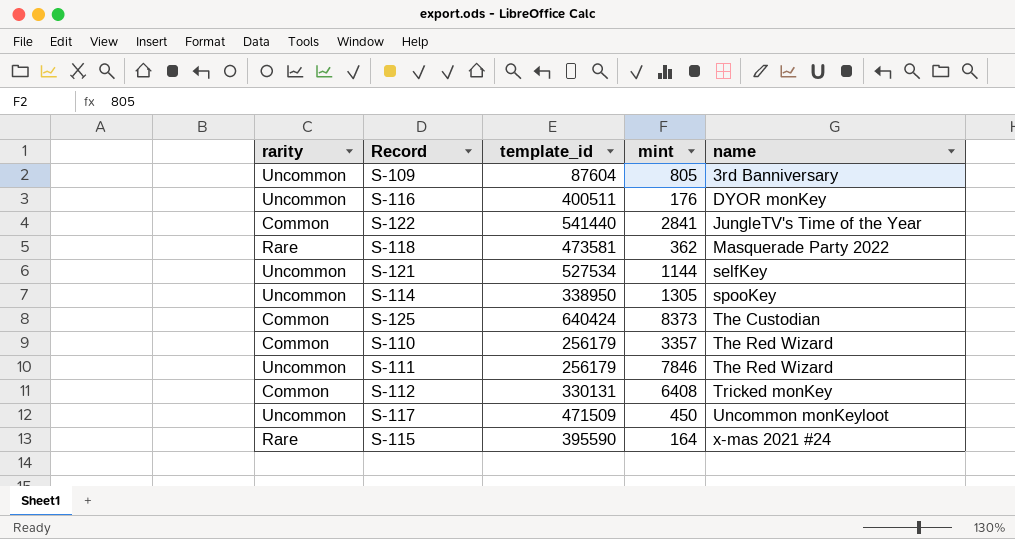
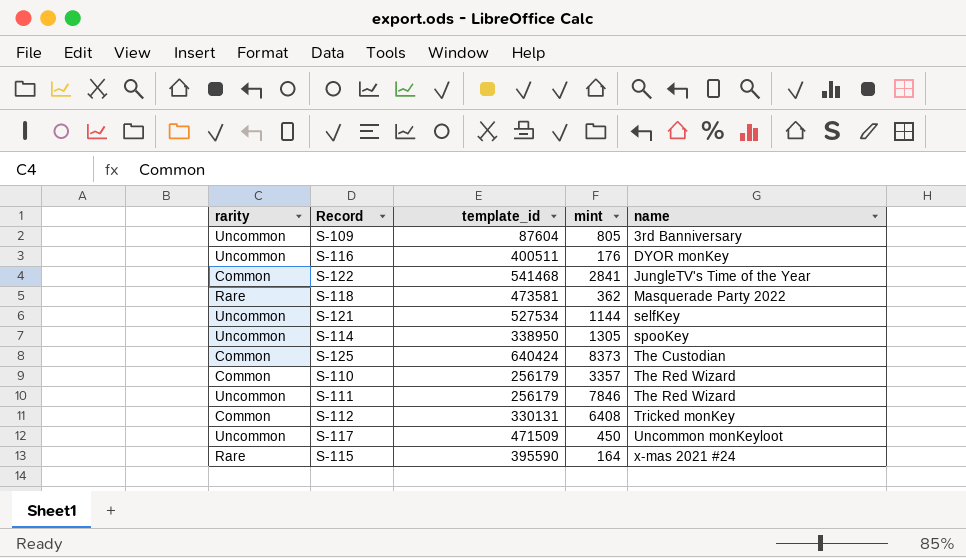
S-122 | template_id: 541440 -> 541468

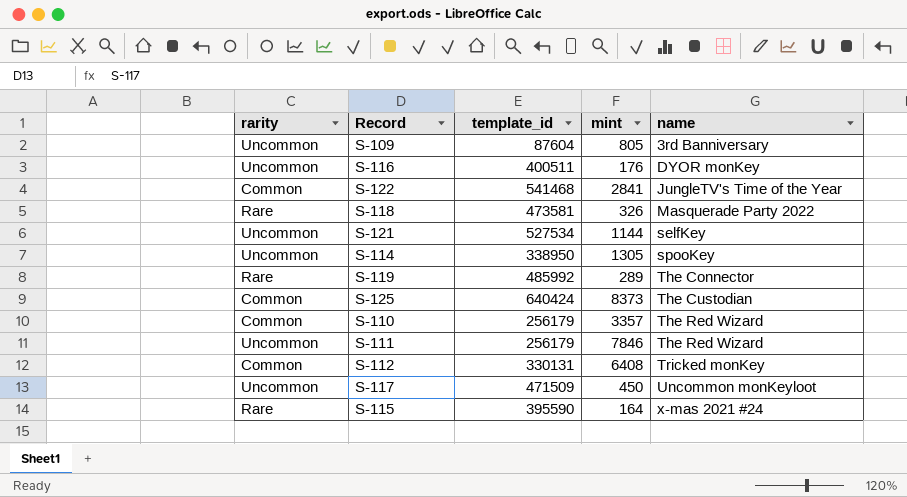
S-118 | mint: 362 -> 326
row S-119: none -> Rare | 485992 | 289 | The Connector

